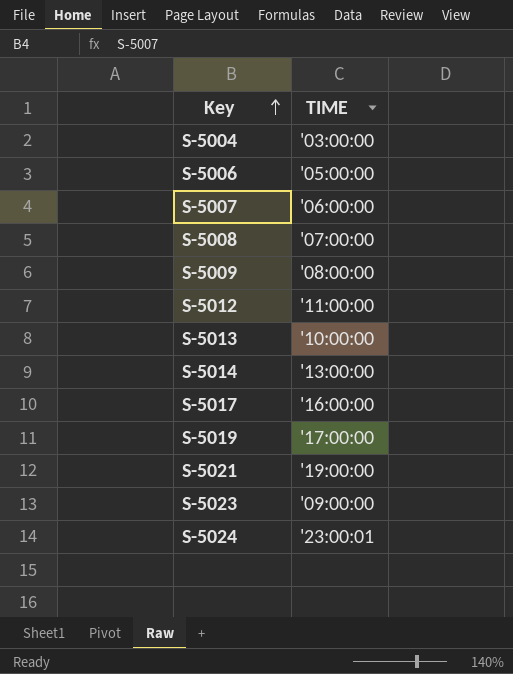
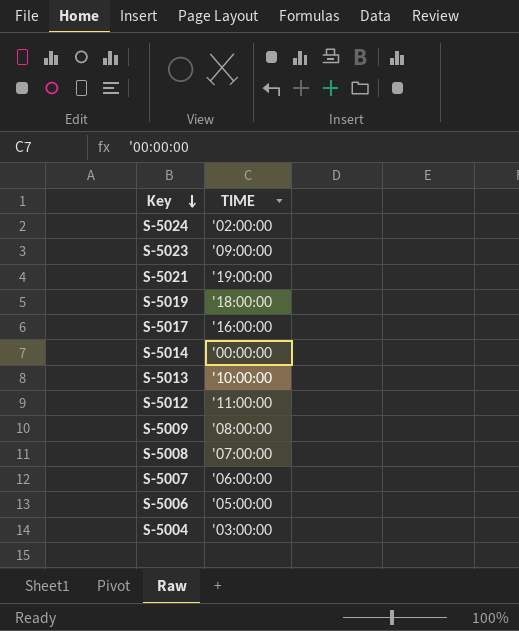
row order: Key ascending -> Key descending
S-5024 | TIME: '23:00:01 -> '02:00:00
S-5019 | TIME: '17:00:00 -> '18:00:00
S-5014 | TIME: '13:00:00 -> '00:00:00

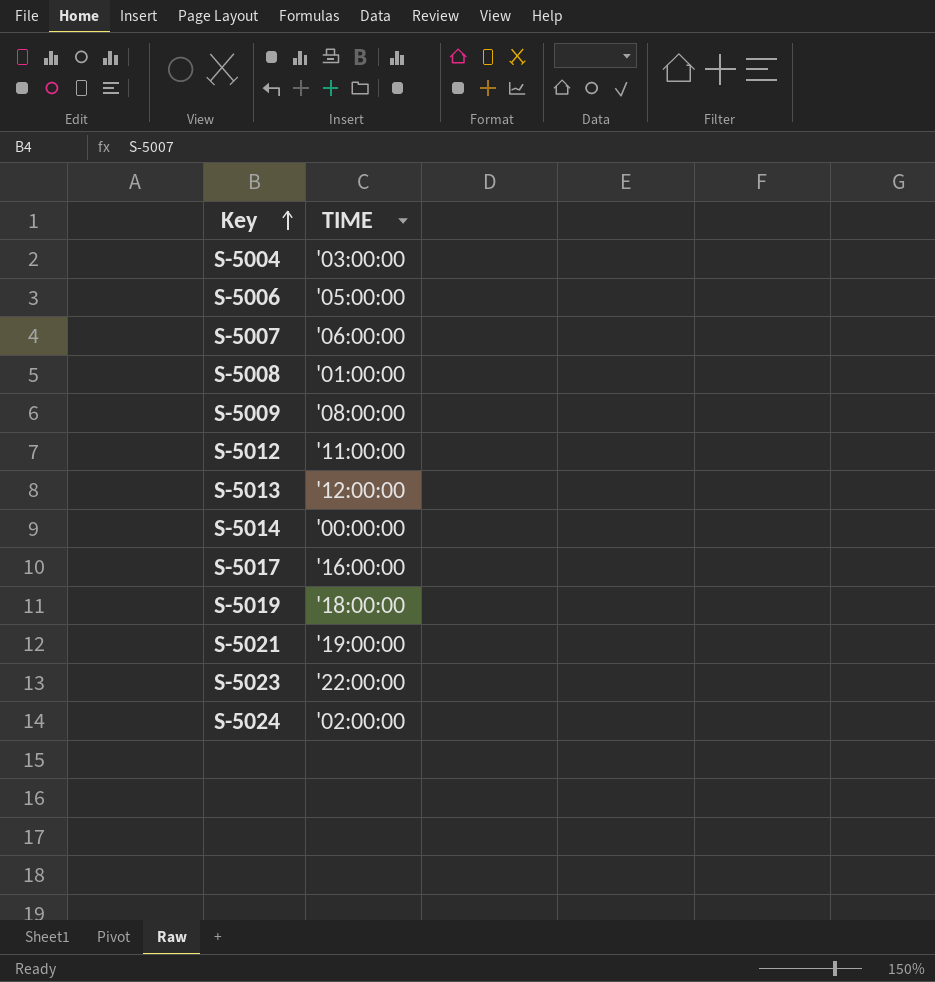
row order: Key descending -> Key ascending
S-5008 | TIME: '07:00:00 -> '01:00:00
S-5013 | TIME: '10:00:00 -> '12:00:00
S-5023 | TIME: '09:00:00 -> '22:00:00

